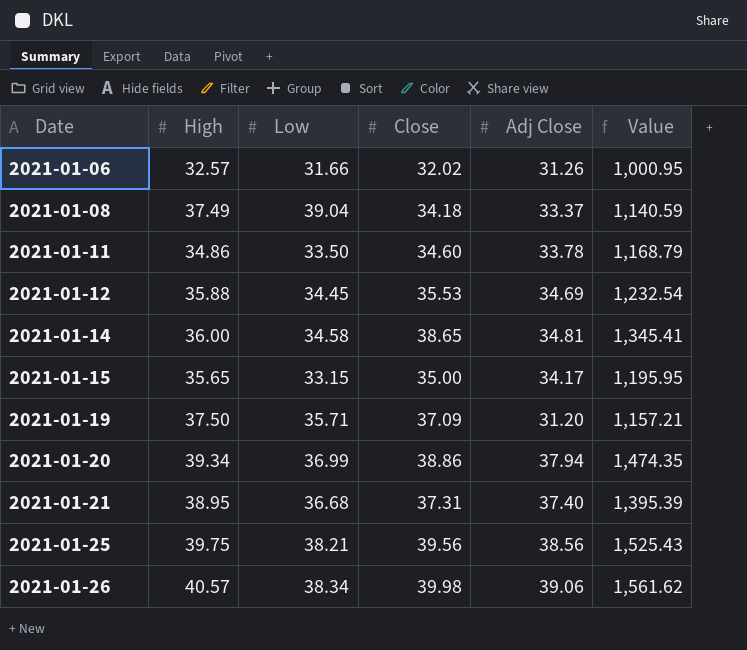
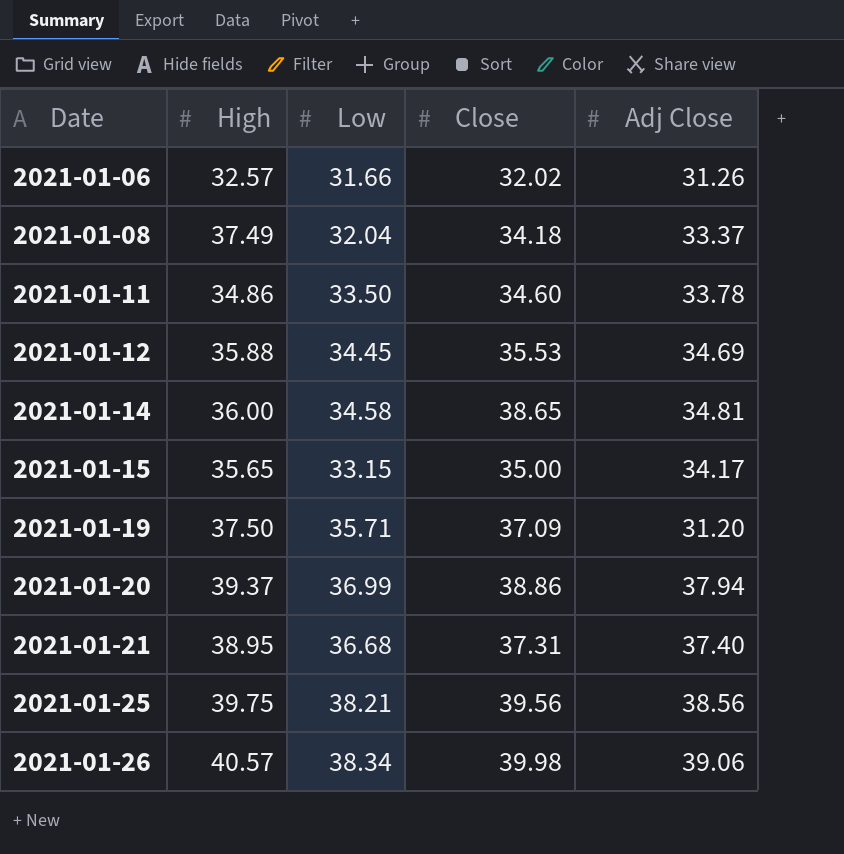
column Value | formula: [Close] * [Adj Close] -> none
2021-01-08 | Low: 39.04 -> 32.04
2021-01-20 | High: 39.34 -> 39.37

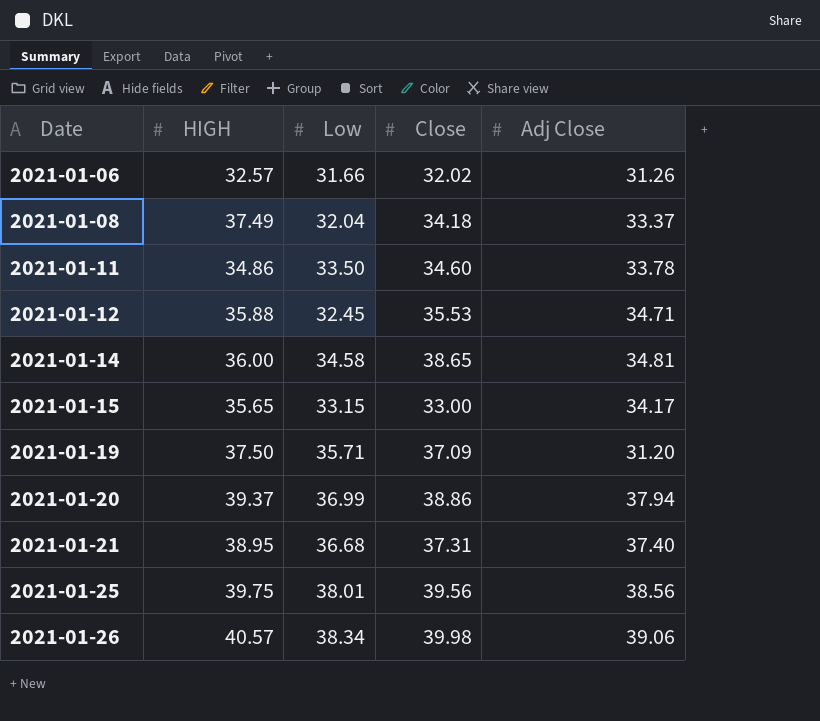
column name: High -> HIGH
2021-01-12 | Low: 34.45 -> 32.45
2021-01-12 | Adj Close: 34.69 -> 34.71
2021-01-15 | Close: 35.00 -> 33.00
2021-01-25 | Low: 38.21 -> 38.01

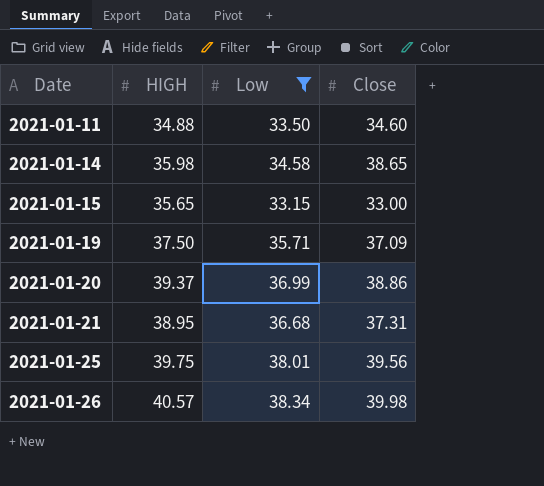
filter: none -> Low >= 33.15
column Adj Close | position: 5 -> none
2021-01-11 | HIGH: 34.86 -> 34.88
2021-01-14 | HIGH: 36.00 -> 35.98

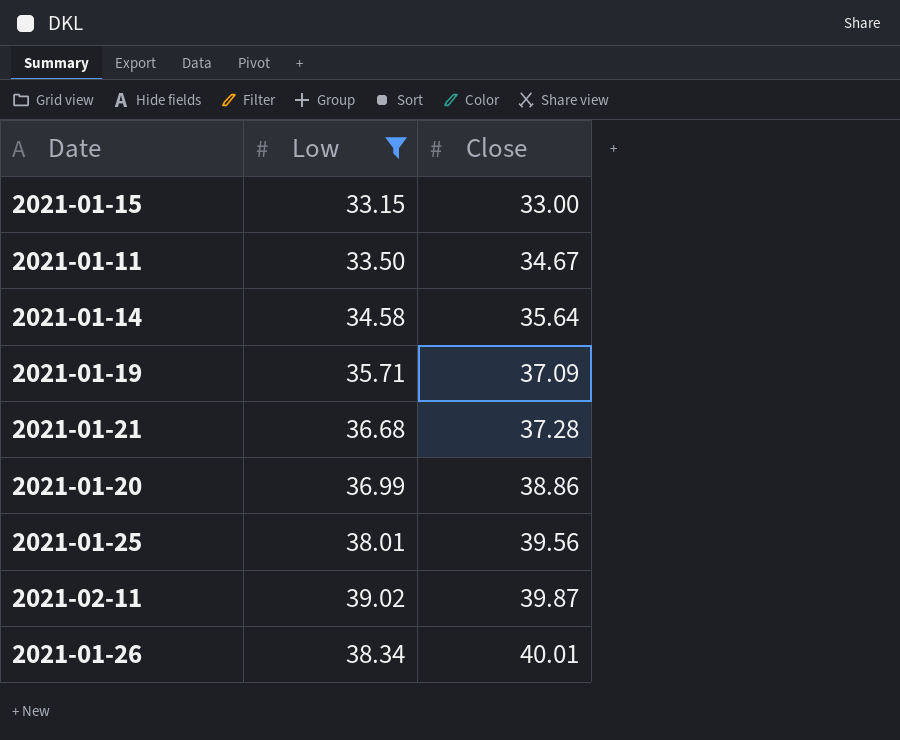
row order: Date ascending -> Close ascending
column HIGH | position: 2 -> none
2021-01-11 | Close: 34.60 -> 34.67
2021-01-14 | Close: 38.65 -> 35.64
2021-01-21 | Close: 37.31 -> 37.28
row 2021-02-11: none -> 39.02 | 39.87
2021-01-26 | Close: 39.98 -> 40.01

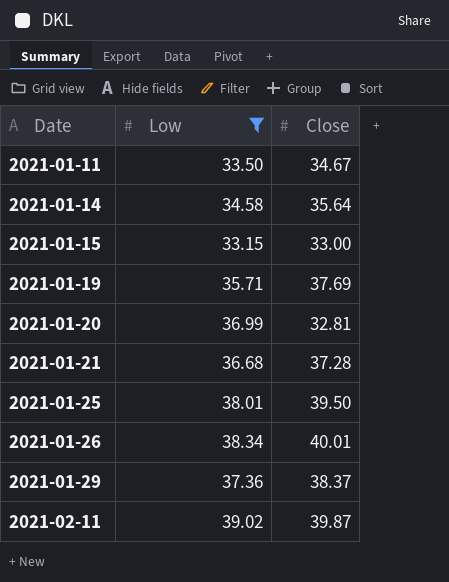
row order: Close ascending -> Date ascending
2021-01-19 | Close: 37.09 -> 37.69
2021-01-20 | Close: 38.86 -> 32.81
2021-01-25 | Close: 39.56 -> 39.50
row 2021-01-29: none -> 37.36 | 38.37

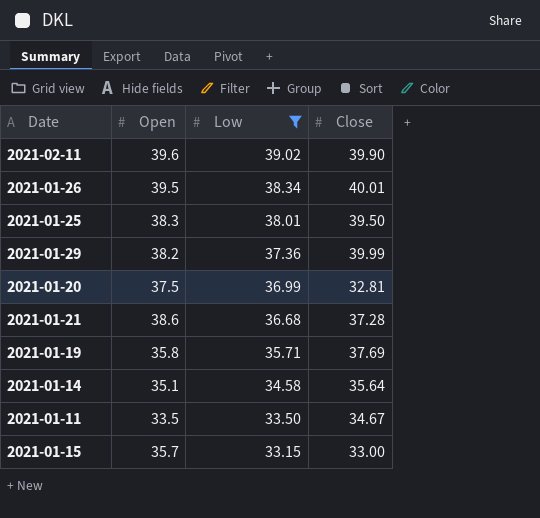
row order: Date ascending -> Low descending
column Open | position: none -> 2
2021-02-11 | Close: 39.87 -> 39.90
2021-01-29 | Close: 38.37 -> 39.99

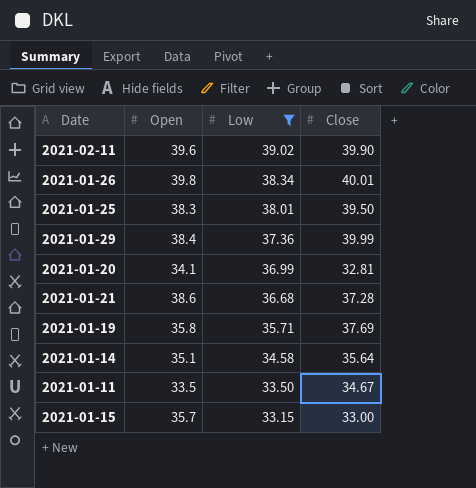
2021-01-26 | Open: 39.5 -> 39.8
2021-01-29 | Open: 38.2 -> 38.4
2021-01-20 | Open: 37.5 -> 34.1

